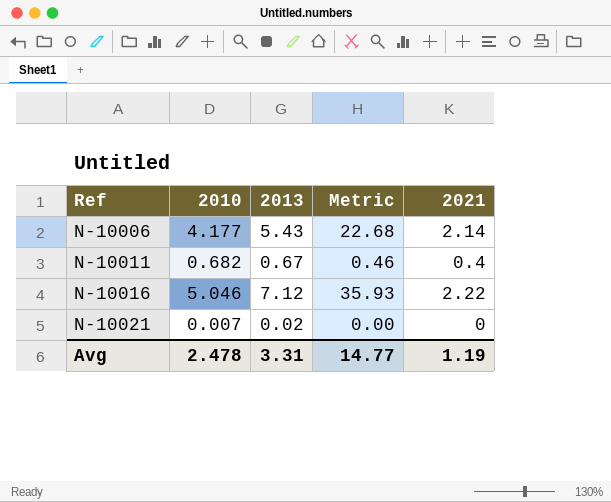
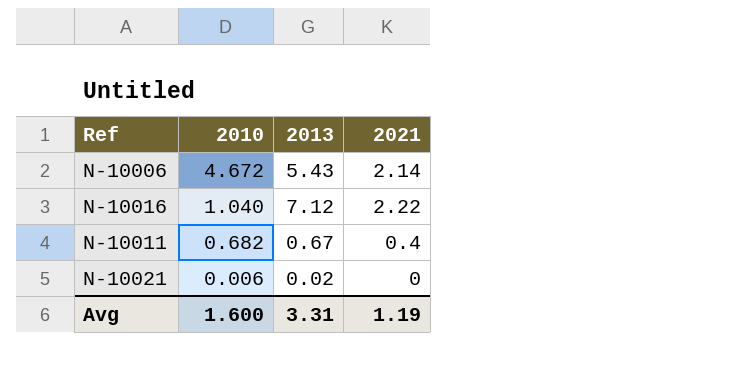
row order: Ref ascending -> 2010 descending
column Metric | formula: [2010] * [2013] -> none
N-10006 | 2010: 4.177 -> 4.672
N-10016 | 2010: 5.046 -> 1.040
N-10021 | 2010: 0.007 -> 0.006
Avg | 2010: 2.478 -> 1.600

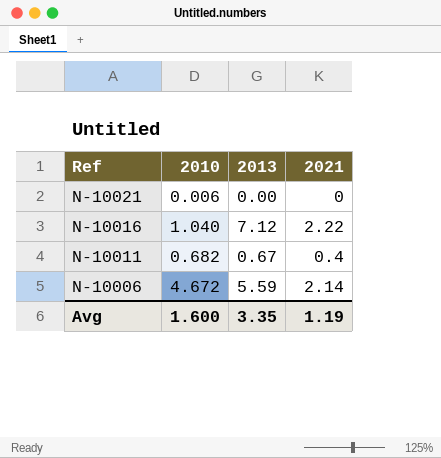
row order: 2010 descending -> Ref descending
N-10021 | 2013: 0.02 -> 0.00
N-10006 | 2013: 5.43 -> 5.59
Avg | 2013: 3.31 -> 3.35

